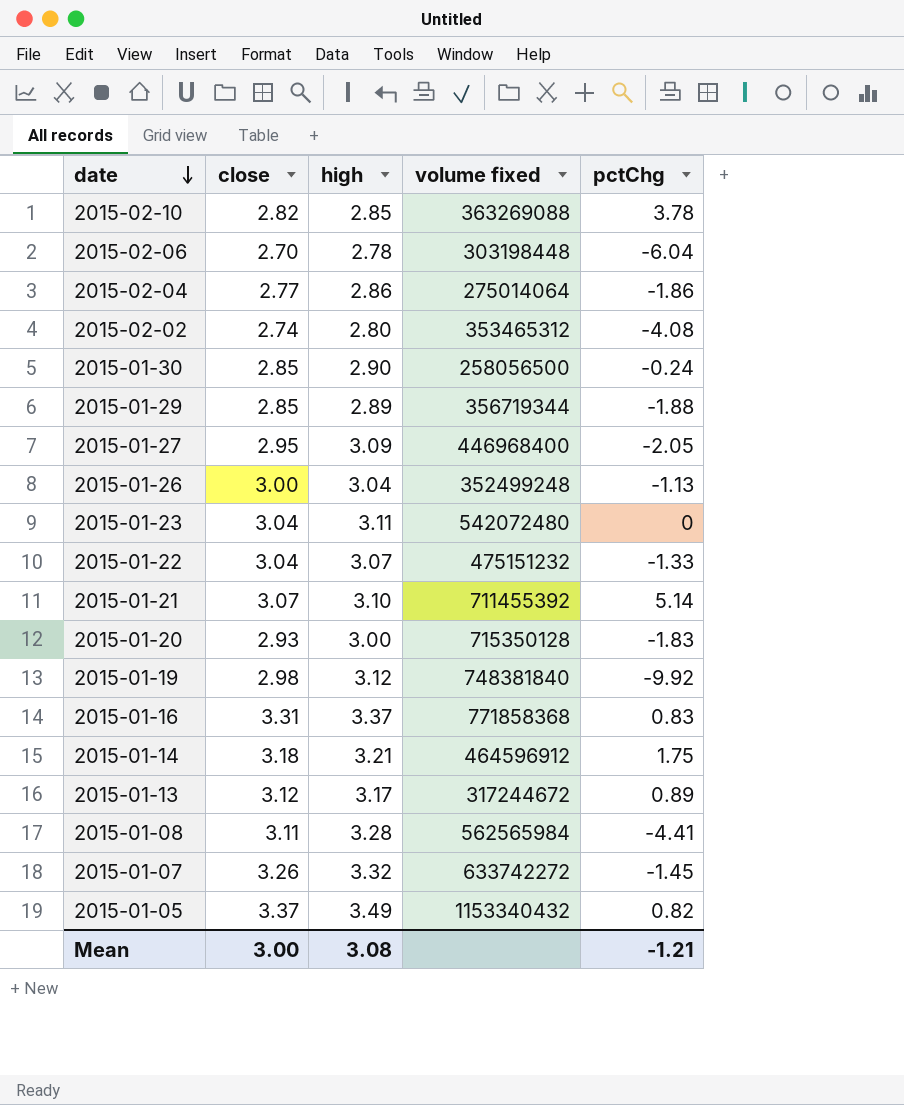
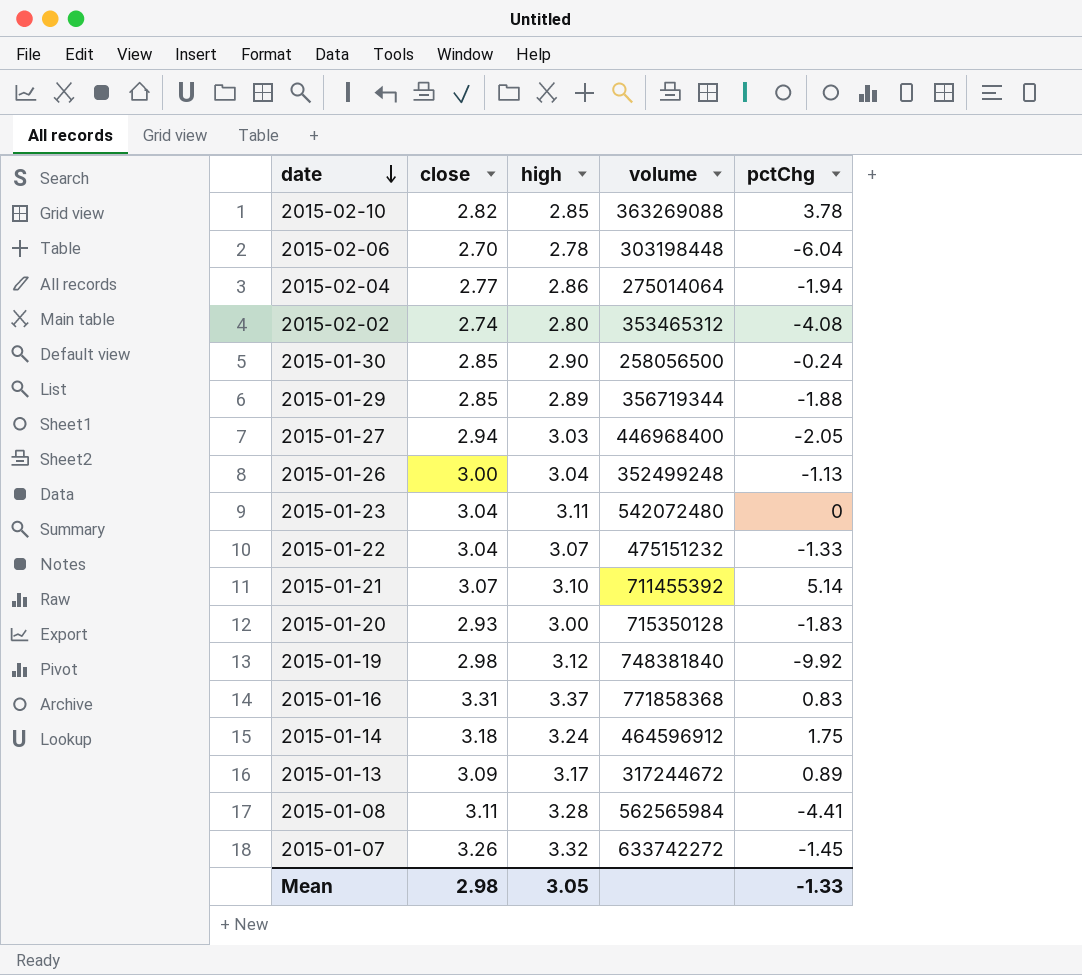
column name: volume fixed -> volume
row 2015-01-05: 3.37 | 3.49 | 1153340432 | 0.82 -> none
2015-02-04 | pctChg: -1.86 -> -1.94
2015-01-27 | close: 2.95 -> 2.94
2015-01-27 | high: 3.09 -> 3.03
2015-01-14 | high: 3.21 -> 3.24
2015-01-13 | close: 3.12 -> 3.09
Mean | close: 3.00 -> 2.98
Mean | high: 3.08 -> 3.05
Mean | pctChg: -1.21 -> -1.33

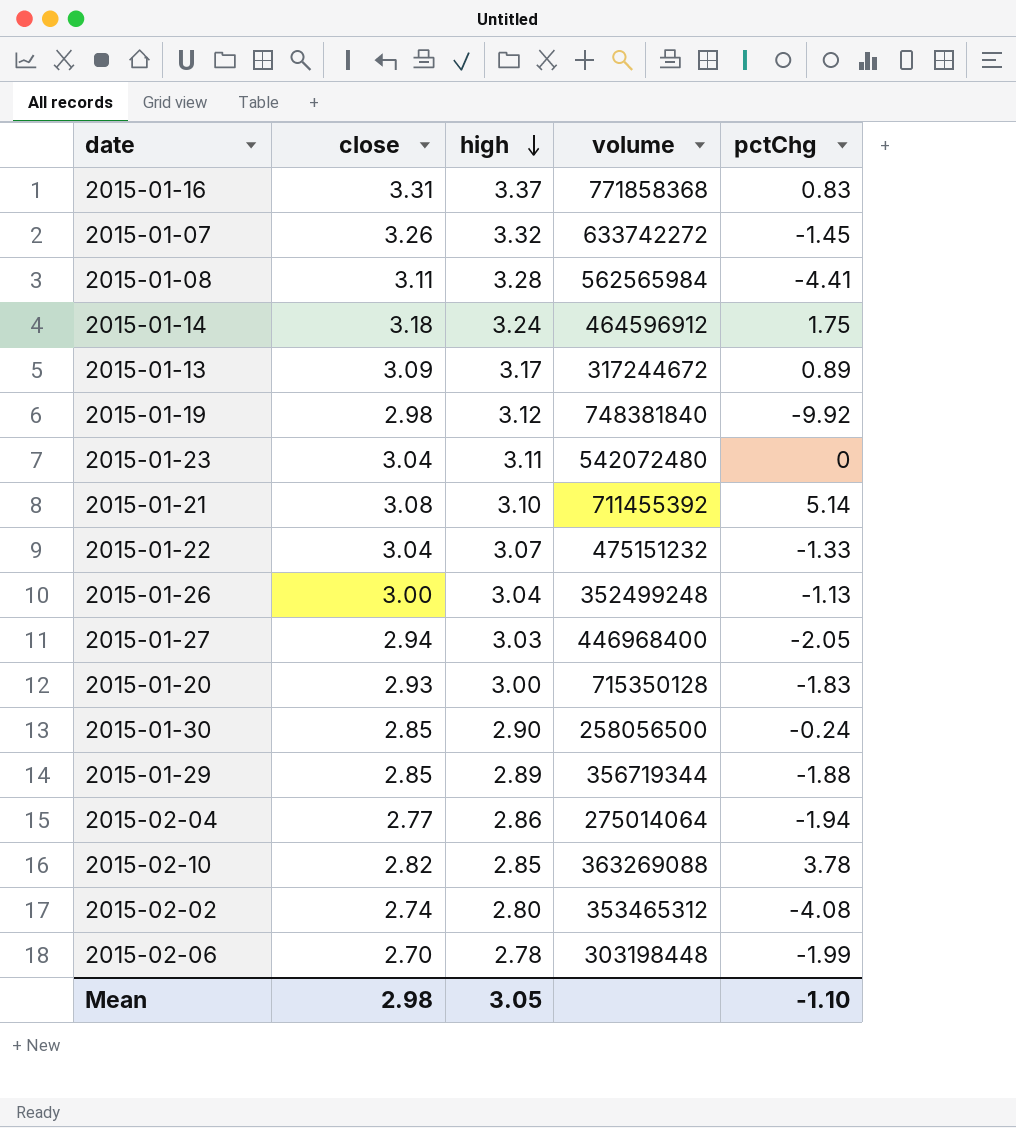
row order: date descending -> high descending
2015-01-21 | close: 3.07 -> 3.08
2015-02-06 | pctChg: -6.04 -> -1.99
Mean | pctChg: -1.33 -> -1.10

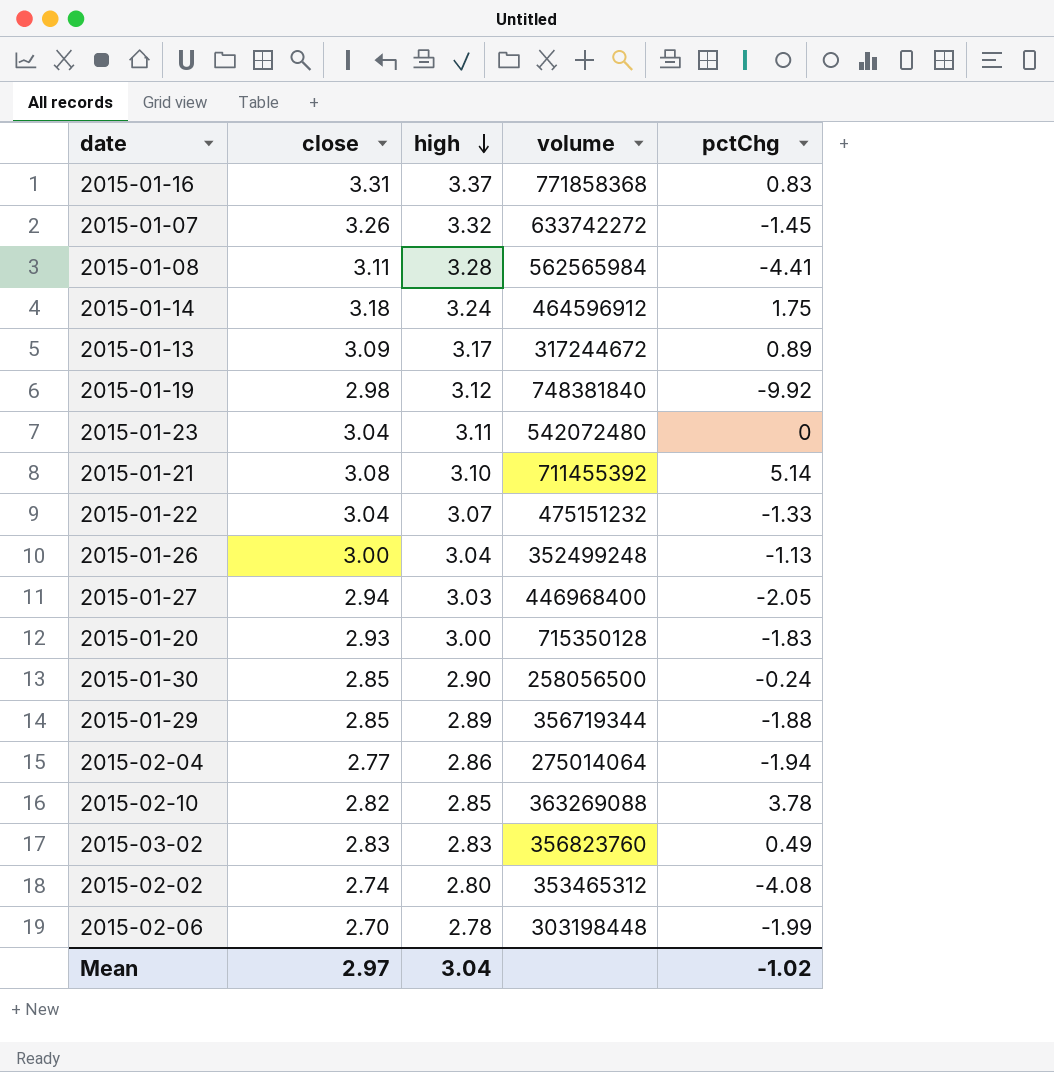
row 2015-03-02: none -> 2.83 | 2.83 | 356823760 | 0.49
Mean | close: 2.98 -> 2.97
Mean | high: 3.05 -> 3.04
Mean | pctChg: -1.10 -> -1.02

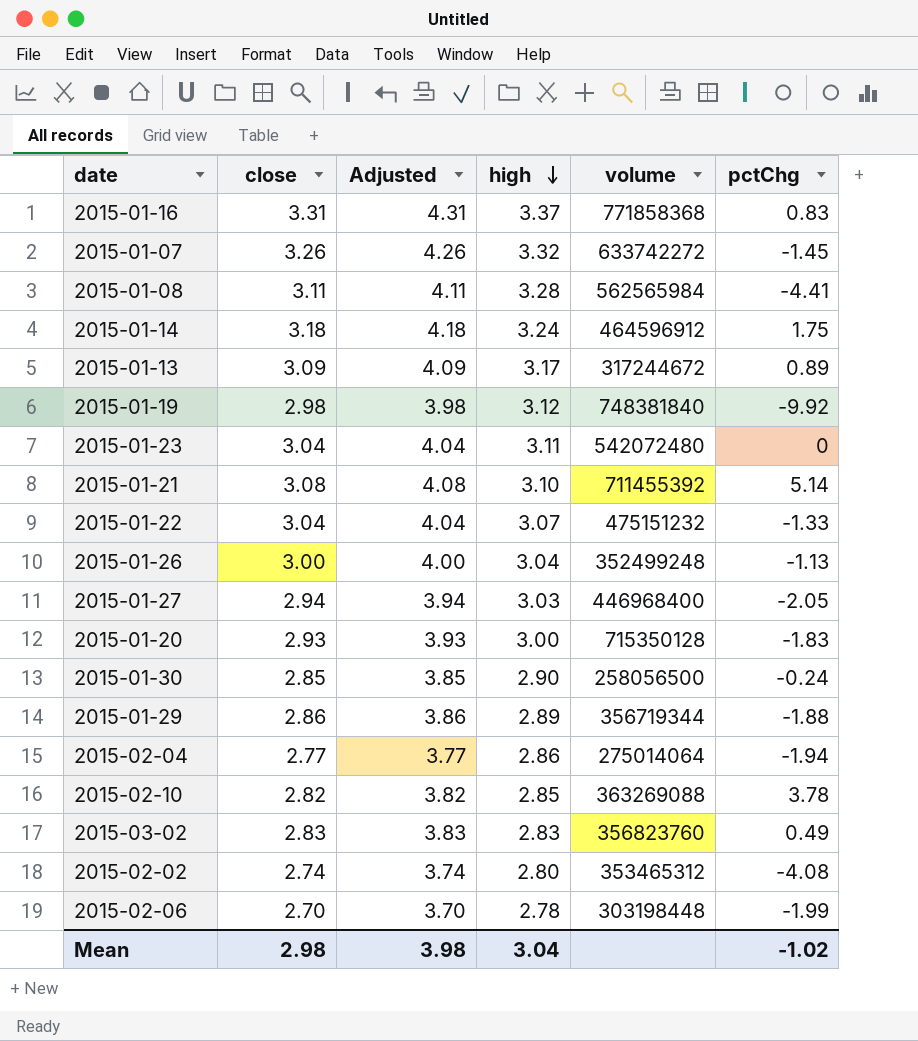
column Adjusted | formula: none -> [close] + 1
2015-01-29 | close: 2.85 -> 2.86
Mean | close: 2.97 -> 2.98

